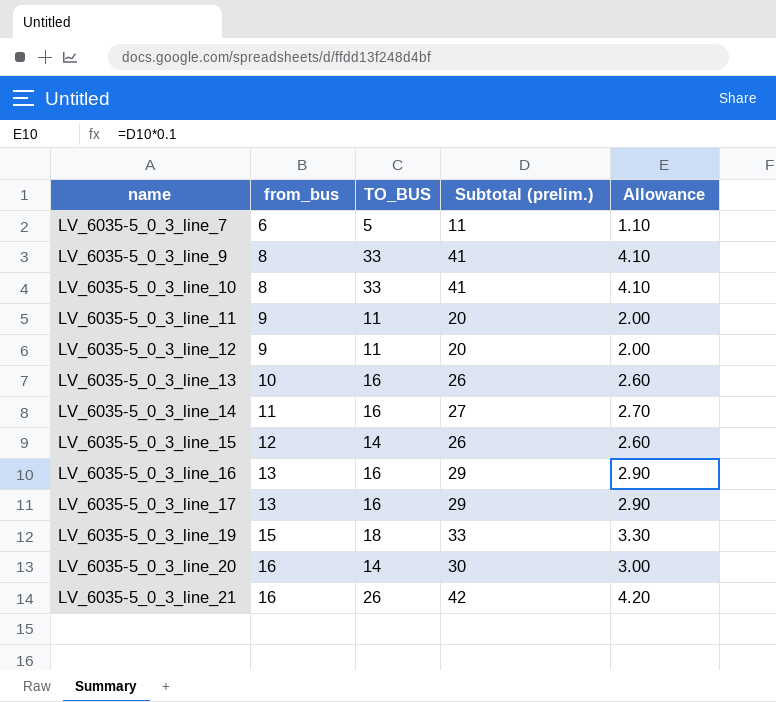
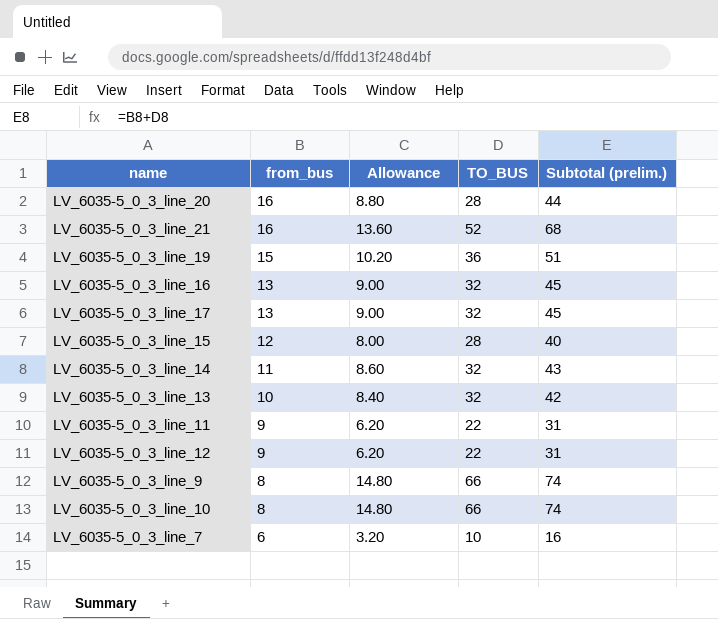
row order: name ascending -> from_bus descending
column Allowance | formula: [Subtotal (prelim.)] * 0.1 -> [Subtotal (prelim.)] * 0.2
column Allowance | position: 5 -> 3
LV_6035-5_0_3_line_20 | TO_BUS: 14 -> 28
LV_6035-5_0_3_line_20 | Subtotal (prelim.): 30 -> 44
LV_6035-5_0_3_line_21 | TO_BUS: 26 -> 52
LV_6035-5_0_3_line_21 | Subtotal (prelim.): 42 -> 68
LV_6035-5_0_3_line_19 | TO_BUS: 18 -> 36
LV_6035-5_0_3_line_19 | Subtotal (prelim.): 33 -> 51
LV_6035-5_0_3_line_16 | TO_BUS: 16 -> 32
LV_6035-5_0_3_line_16 | Subtotal (prelim.): 29 -> 45
LV_6035-5_0_3_line_17 | TO_BUS: 16 -> 32
LV_6035-5_0_3_line_17 | Subtotal (prelim.): 29 -> 45
LV_6035-5_0_3_line_15 | TO_BUS: 14 -> 28
LV_6035-5_0_3_line_15 | Subtotal (prelim.): 26 -> 40
LV_6035-5_0_3_line_14 | TO_BUS: 16 -> 32
LV_6035-5_0_3_line_14 | Subtotal (prelim.): 27 -> 43
LV_6035-5_0_3_line_13 | TO_BUS: 16 -> 32
LV_6035-5_0_3_line_13 | Subtotal (prelim.): 26 -> 42
LV_6035-5_0_3_line_11 | TO_BUS: 11 -> 22
LV_6035-5_0_3_line_11 | Subtotal (prelim.): 20 -> 31
LV_6035-5_0_3_line_12 | TO_BUS: 11 -> 22
LV_6035-5_0_3_line_12 | Subtotal (prelim.): 20 -> 31
LV_6035-5_0_3_line_9 | TO_BUS: 33 -> 66
LV_6035-5_0_3_line_9 | Subtotal (prelim.): 41 -> 74
LV_6035-5_0_3_line_10 | TO_BUS: 33 -> 66
LV_6035-5_0_3_line_10 | Subtotal (prelim.): 41 -> 74
LV_6035-5_0_3_line_7 | TO_BUS: 5 -> 10
LV_6035-5_0_3_line_7 | Subtotal (prelim.): 11 -> 16

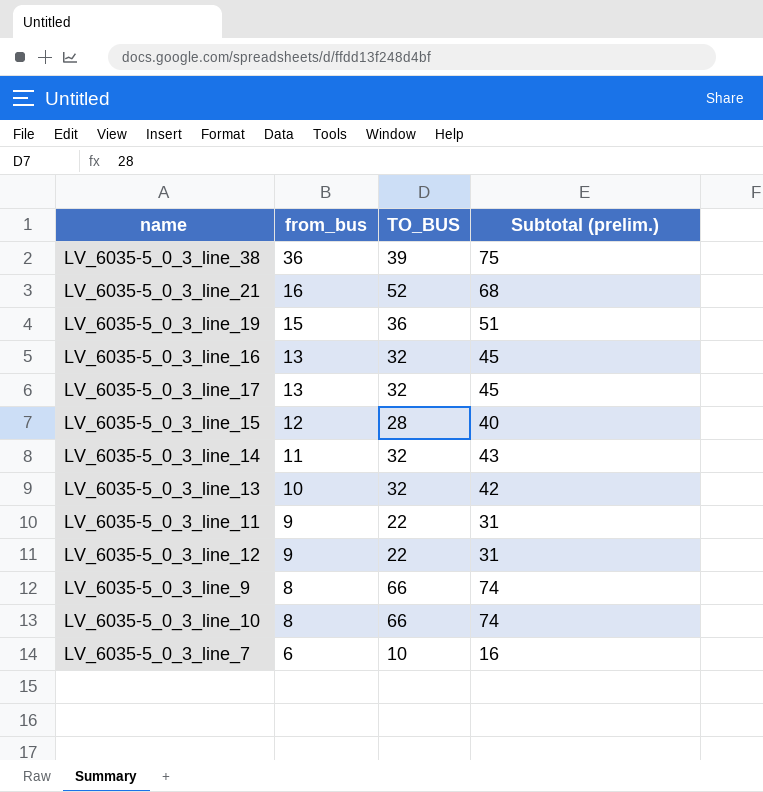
column Allowance | formula: [Subtotal (prelim.)] * 0.2 -> none
row LV_6035-5_0_3_line_20: 16 | 8.80 | 28 | 44 -> none
row LV_6035-5_0_3_line_38: none -> 36 | 39 | 75

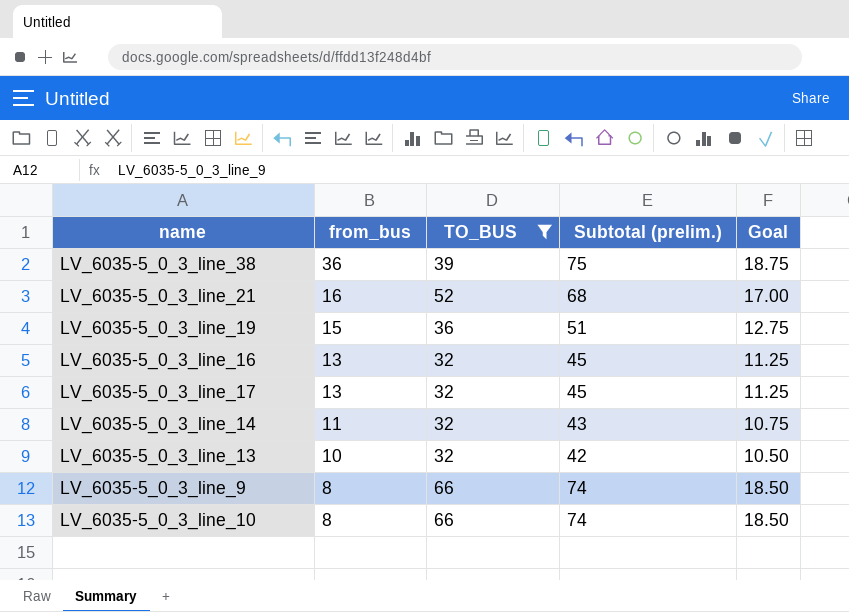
filter: none -> TO_BUS >= 32
column Goal | formula: none -> [Subtotal (prelim.)] * 0.25

